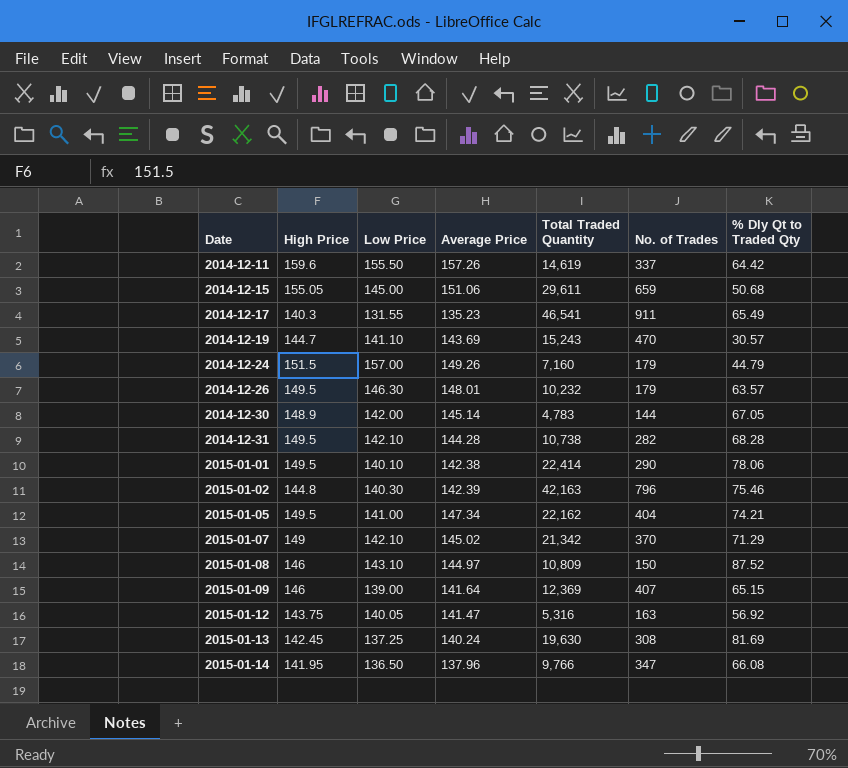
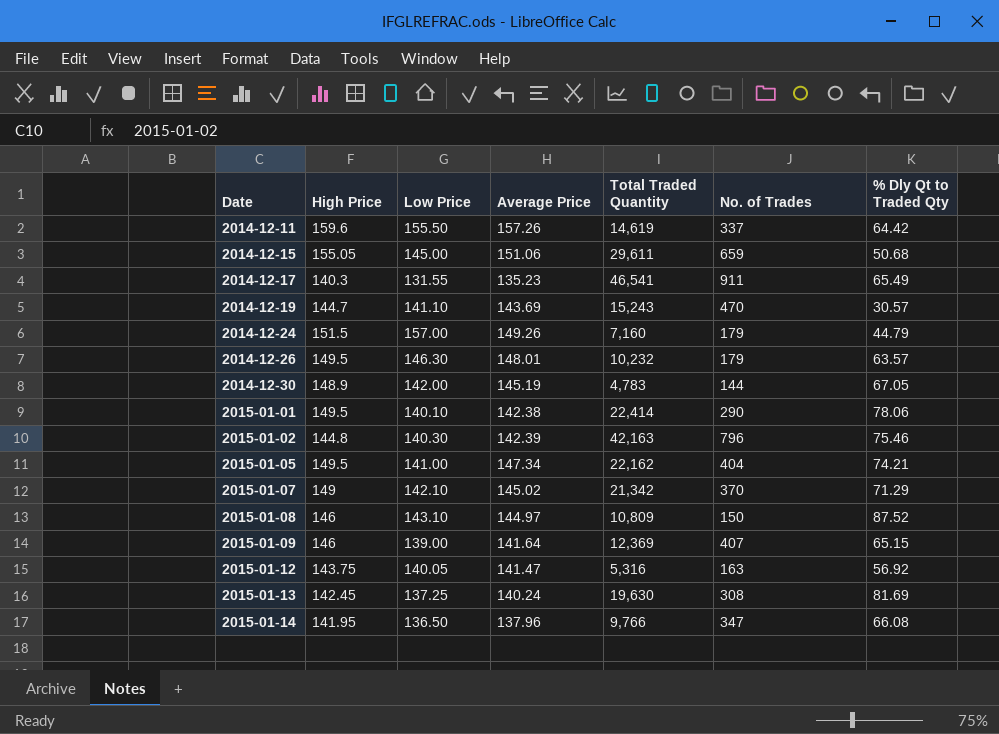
row 2014-12-31: 149.5 | 142.10 | 144.28 | 10,738 | 282 | 68.28 -> none
2014-12-30 | Average Price: 145.14 -> 145.19

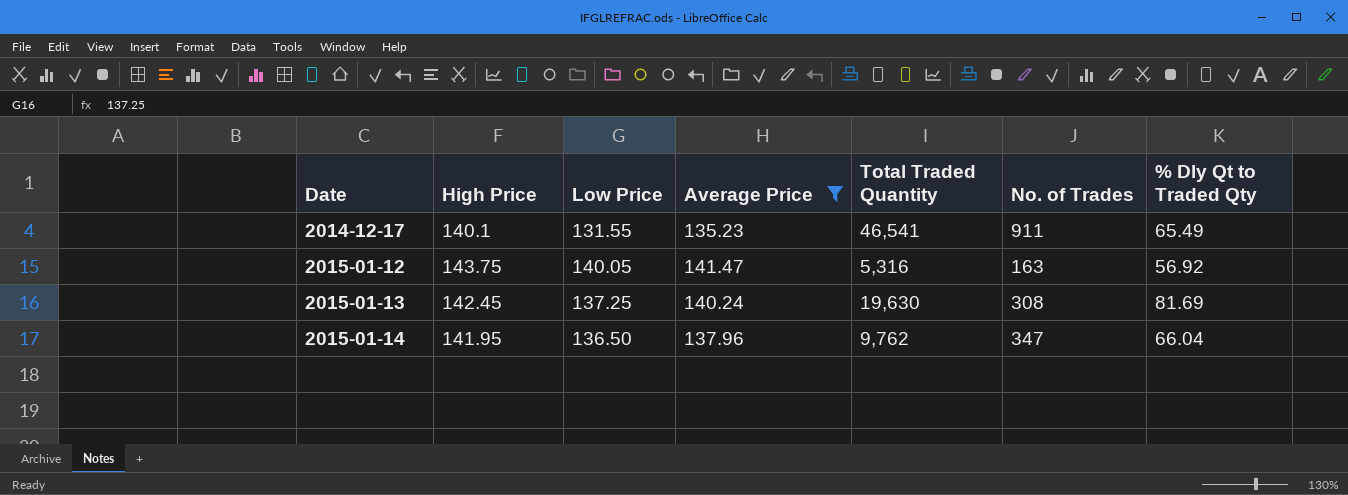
filter: none -> Average Price <= 141.47
2014-12-17 | High Price: 140.3 -> 140.1
2015-01-14 | Total Traded Quantity: 9,766 -> 9,762
2015-01-14 | % Dly Qt to Traded Qty: 66.08 -> 66.04

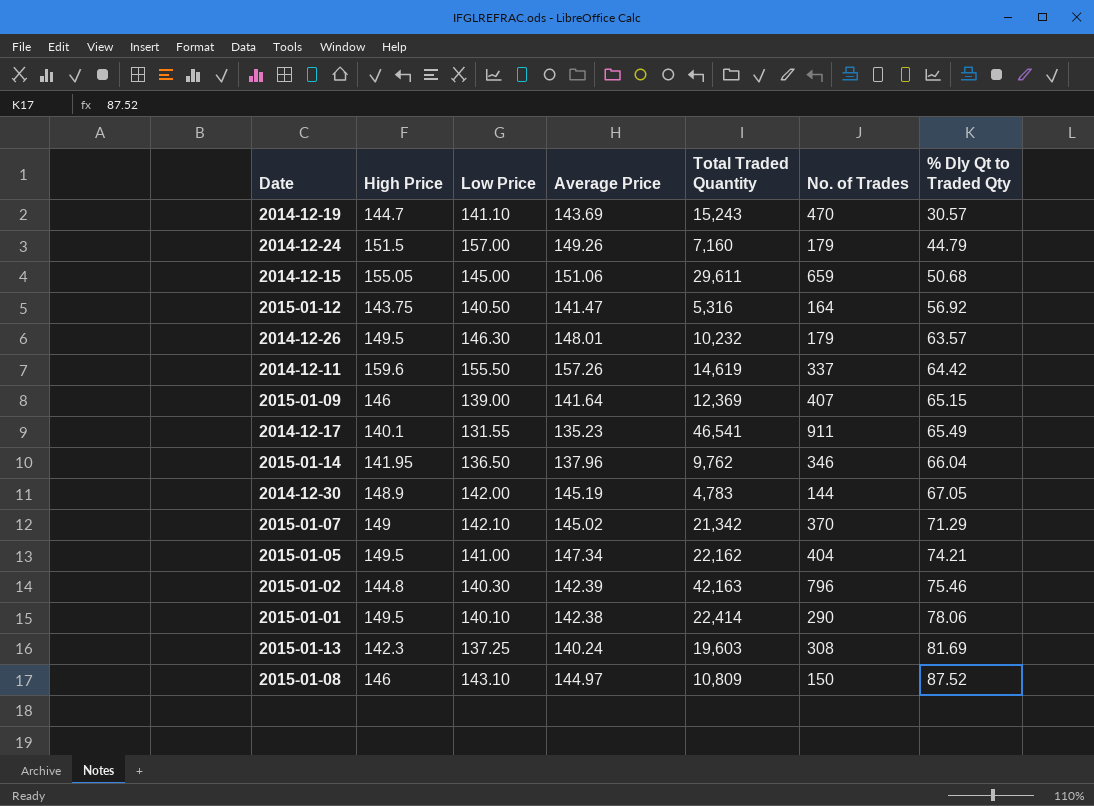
filter: Average Price <= 141.47 -> none
row order: Date ascending -> % Dly Qt to Traded Qty ascending
2015-01-12 | Low Price: 140.05 -> 140.50
2015-01-12 | No. of Trades: 163 -> 164
2015-01-14 | No. of Trades: 347 -> 346
2015-01-13 | High Price: 142.45 -> 142.3
2015-01-13 | Total Traded Quantity: 19,630 -> 19,603

